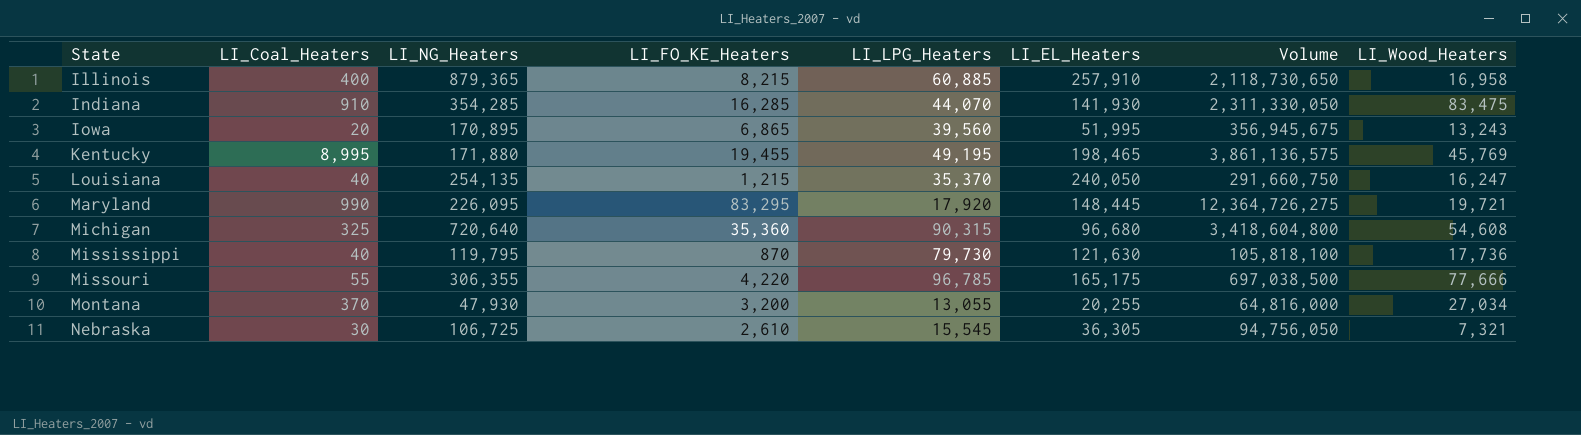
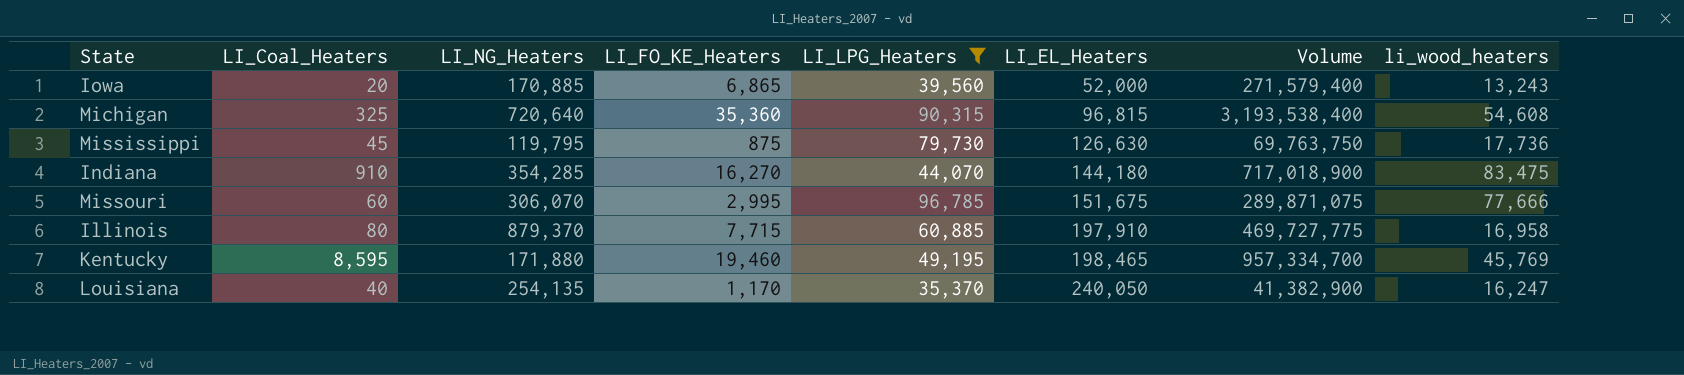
filter: none -> LI_LPG_Heaters >= 35,370
row order: State ascending -> LI_EL_Heaters ascending
column Volume | formula: [LI_FO_KE_Heaters] * [LI_EL_Heaters] -> [LI_FO_KE_Heaters] * [LI_LPG_Heaters]
column name: LI_Wood_Heaters -> li_wood_heaters
Iowa | LI_NG_Heaters: 170,895 -> 170,885
Iowa | LI_EL_Heaters: 51,995 -> 52,000
Michigan | LI_EL_Heaters: 96,680 -> 96,815
Mississippi | LI_Coal_Heaters: 40 -> 45
Mississippi | LI_FO_KE_Heaters: 870 -> 875
Mississippi | LI_EL_Heaters: 121,630 -> 126,630
Indiana | LI_FO_KE_Heaters: 16,285 -> 16,270
Indiana | LI_EL_Heaters: 141,930 -> 144,180
Missouri | LI_Coal_Heaters: 55 -> 60
Missouri | LI_NG_Heaters: 306,355 -> 306,070
Missouri | LI_FO_KE_Heaters: 4,220 -> 2,995
Missouri | LI_EL_Heaters: 165,175 -> 151,675
Illinois | LI_Coal_Heaters: 400 -> 80
Illinois | LI_NG_Heaters: 879,365 -> 879,370
Illinois | LI_FO_KE_Heaters: 8,215 -> 7,715
Illinois | LI_EL_Heaters: 257,910 -> 197,910
Kentucky | LI_Coal_Heaters: 8,995 -> 8,595
Kentucky | LI_FO_KE_Heaters: 19,455 -> 19,460
Louisiana | LI_FO_KE_Heaters: 1,215 -> 1,170

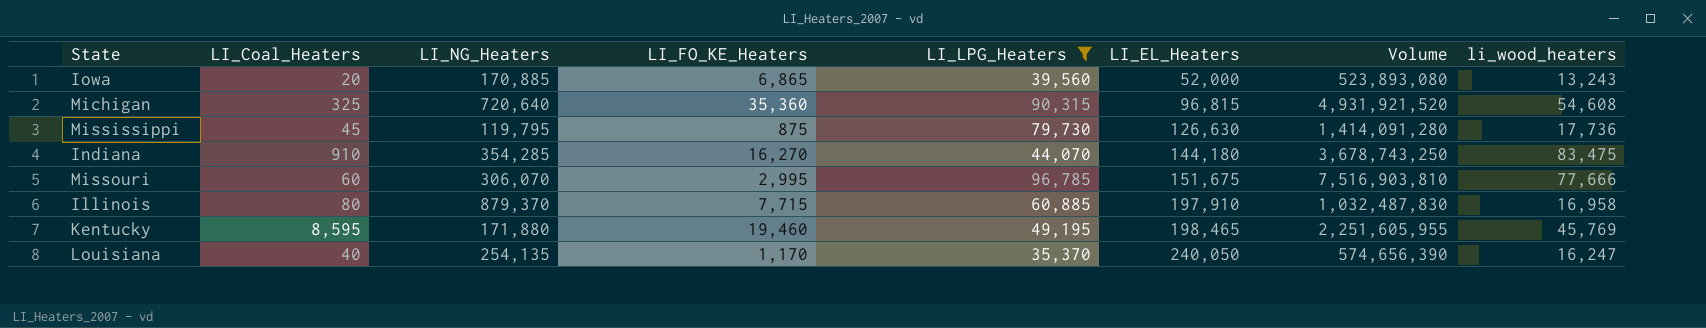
column Volume | formula: [LI_FO_KE_Heaters] * [LI_LPG_Heaters] -> [LI_LPG_Heaters] * [li_wood_heaters]

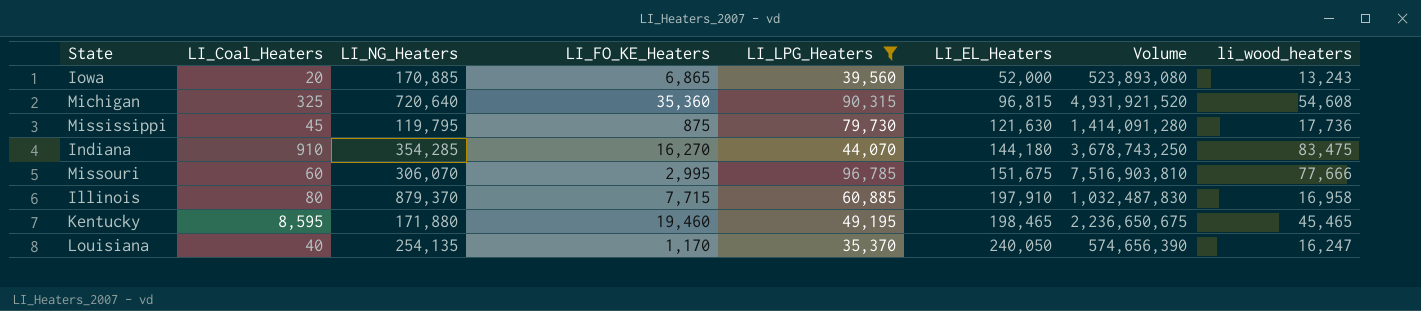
Mississippi | LI_EL_Heaters: 126,630 -> 121,630
Kentucky | Volume: 2,251,605,955 -> 2,236,650,675
Kentucky | li_wood_heaters: 45,769 -> 45,465

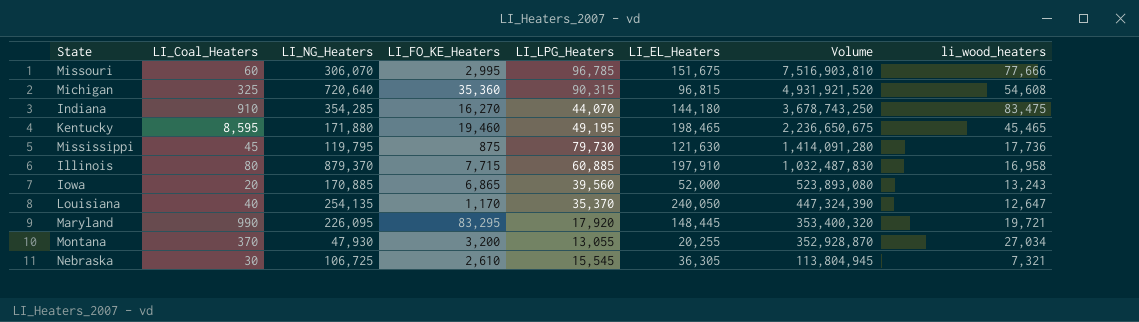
filter: LI_LPG_Heaters >= 35,370 -> none
row order: LI_EL_Heaters ascending -> Volume descending
Louisiana | Volume: 574,656,390 -> 447,324,390
Louisiana | li_wood_heaters: 16,247 -> 12,647

